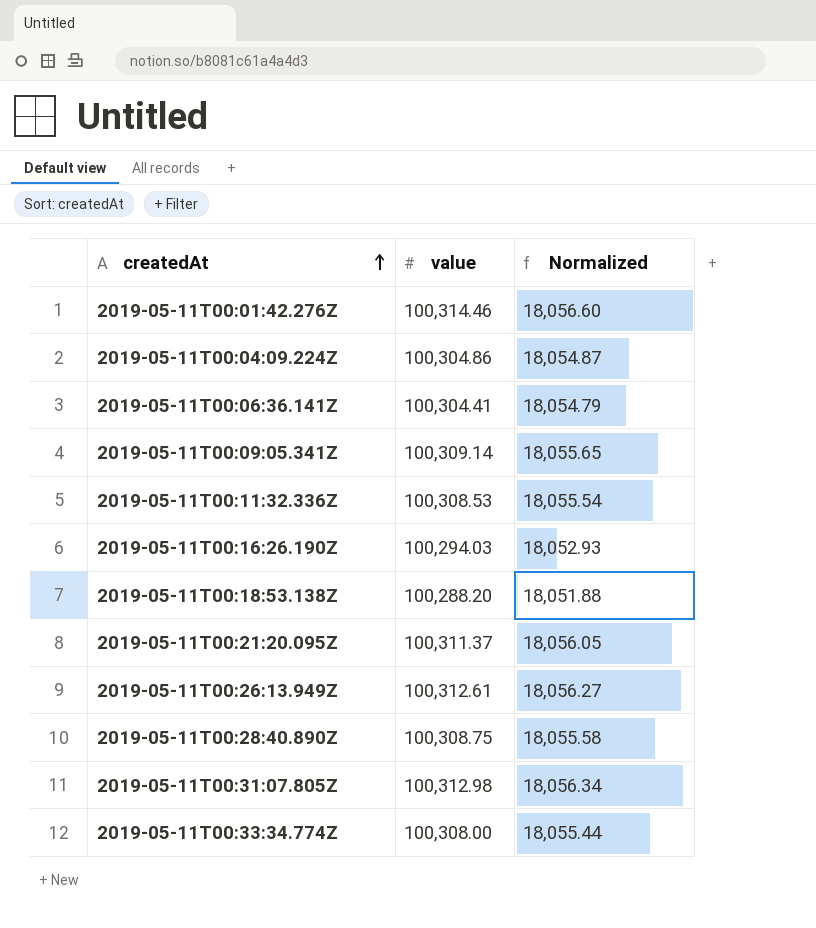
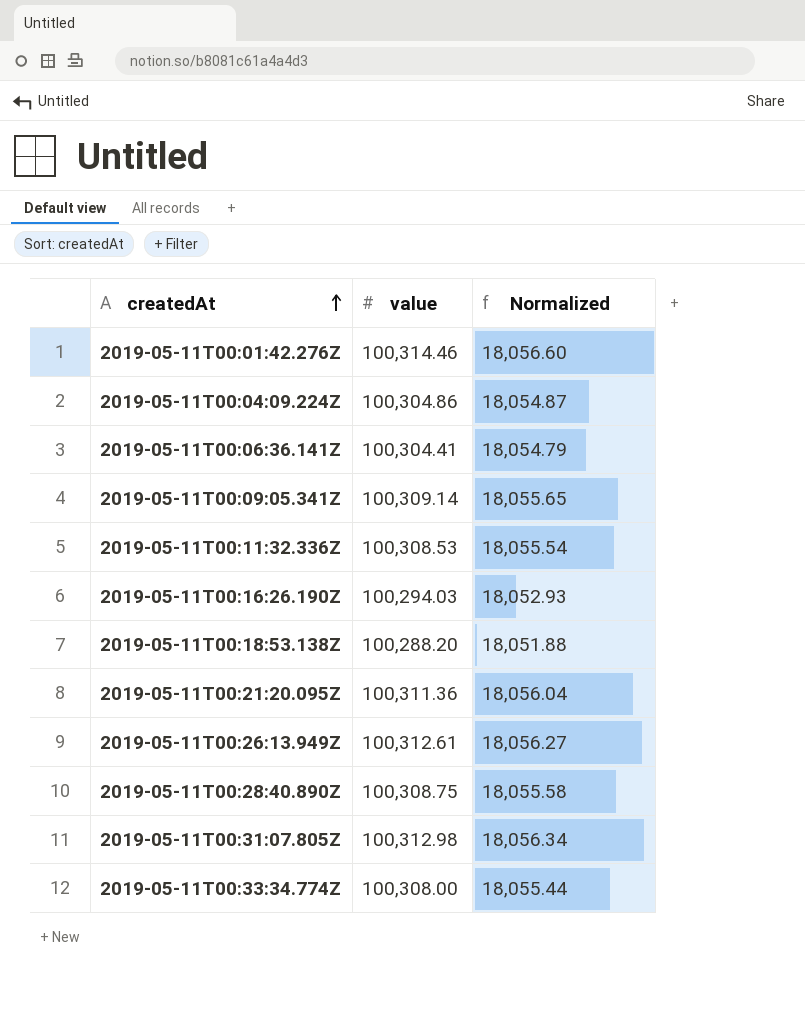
2019-05-11T00:21:20.095Z | value: 100,311.37 -> 100,311.36
2019-05-11T00:21:20.095Z | Normalized: 18,056.05 -> 18,056.04

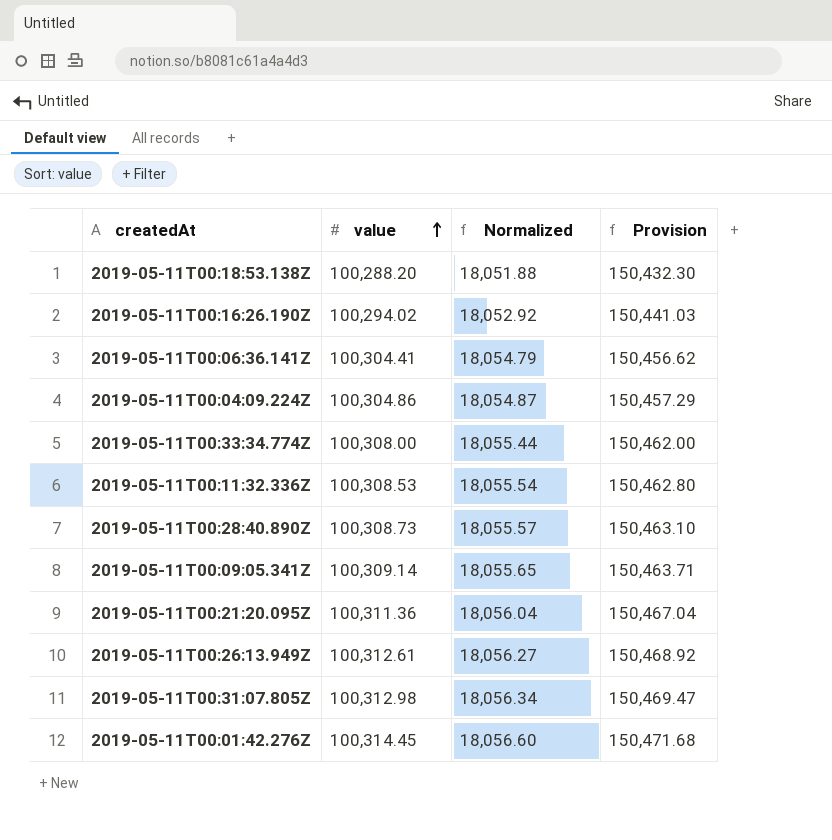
row order: createdAt ascending -> value ascending
column Provision | formula: none -> [value] * 1.5
2019-05-11T00:16:26.190Z | value: 100,294.03 -> 100,294.02
2019-05-11T00:16:26.190Z | Normalized: 18,052.93 -> 18,052.92
2019-05-11T00:28:40.890Z | value: 100,308.75 -> 100,308.73
2019-05-11T00:28:40.890Z | Normalized: 18,055.58 -> 18,055.57
2019-05-11T00:01:42.276Z | value: 100,314.46 -> 100,314.45

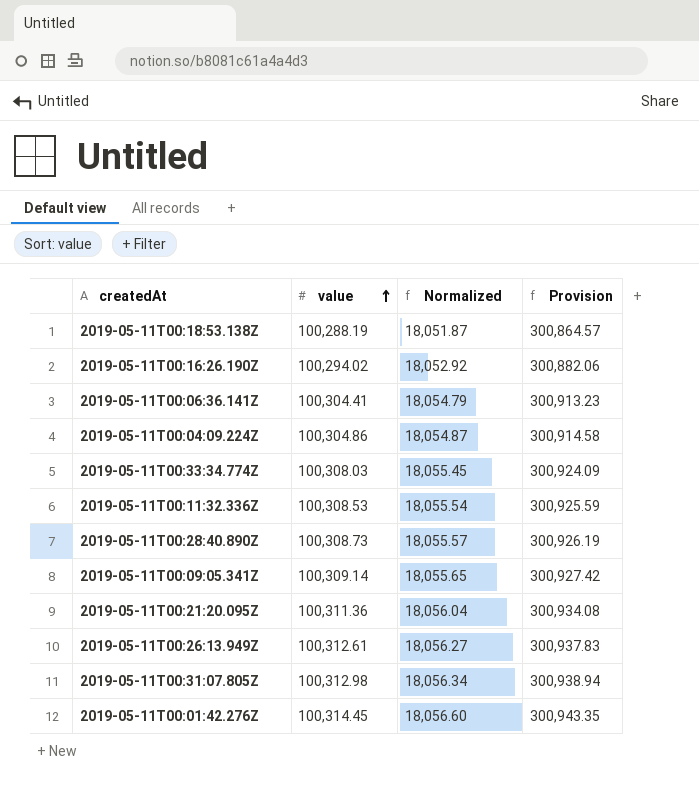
column Provision | formula: [value] * 1.5 -> [value] * 3
2019-05-11T00:18:53.138Z | value: 100,288.20 -> 100,288.19
2019-05-11T00:18:53.138Z | Normalized: 18,051.88 -> 18,051.87
2019-05-11T00:33:34.774Z | value: 100,308.00 -> 100,308.03
2019-05-11T00:33:34.774Z | Normalized: 18,055.44 -> 18,055.45

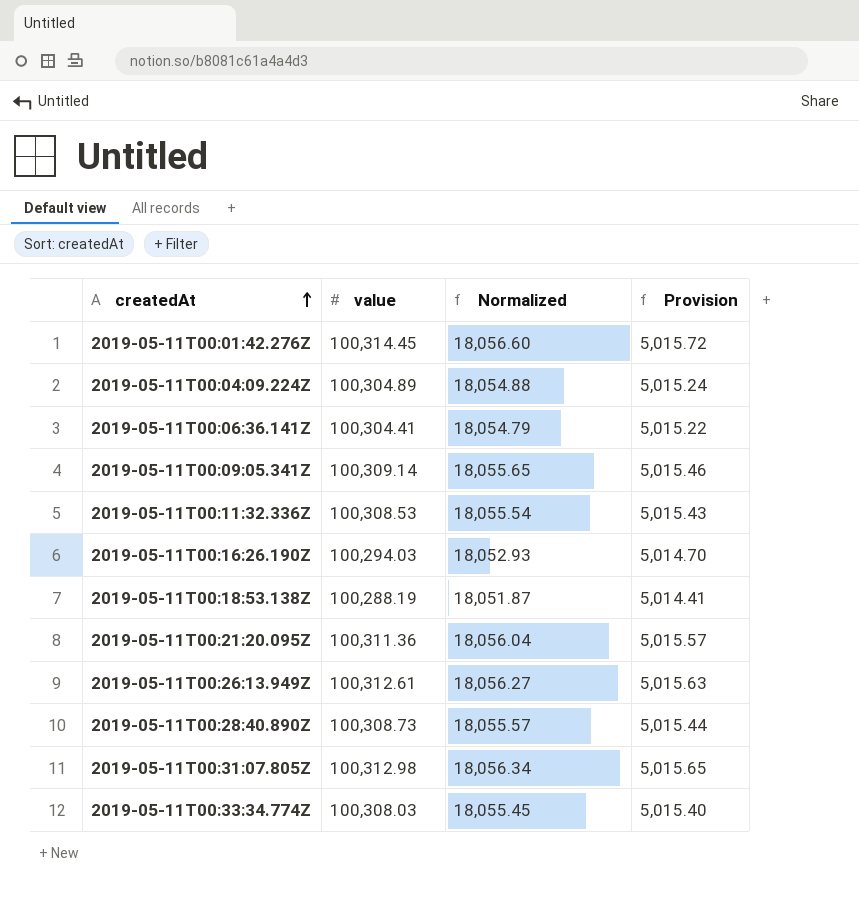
row order: value ascending -> createdAt ascending
column Provision | formula: [value] * 3 -> [value] * 0.05
2019-05-11T00:04:09.224Z | value: 100,304.86 -> 100,304.89
2019-05-11T00:04:09.224Z | Normalized: 18,054.87 -> 18,054.88
2019-05-11T00:16:26.190Z | value: 100,294.02 -> 100,294.03
2019-05-11T00:16:26.190Z | Normalized: 18,052.92 -> 18,052.93

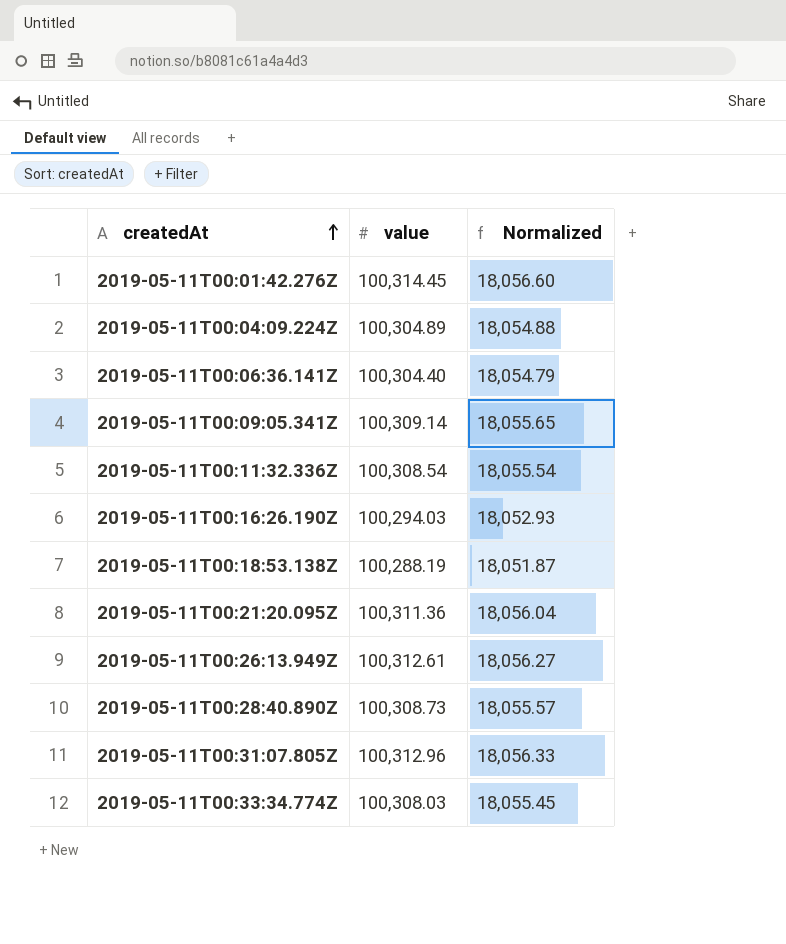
column Provision | formula: [value] * 0.05 -> none
2019-05-11T00:06:36.141Z | value: 100,304.41 -> 100,304.40
2019-05-11T00:11:32.336Z | value: 100,308.53 -> 100,308.54
2019-05-11T00:31:07.805Z | value: 100,312.98 -> 100,312.96
2019-05-11T00:31:07.805Z | Normalized: 18,056.34 -> 18,056.33

